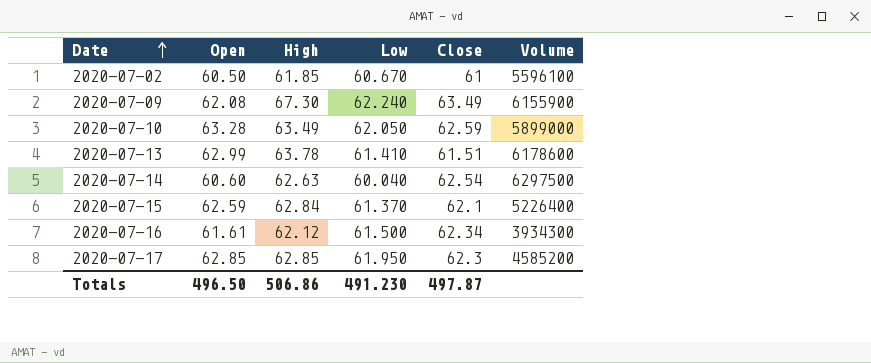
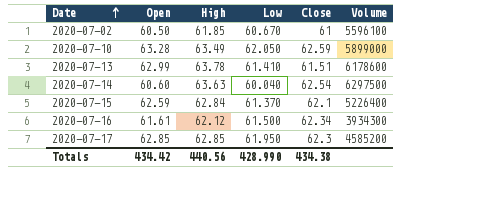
row 2020-07-09: 62.08 | 67.30 | 62.240 | 63.49 | 6155900 -> none
2020-07-14 | High: 62.63 -> 63.63
Totals | Open: 496.50 -> 434.42
Totals | High: 506.86 -> 440.56
Totals | Low: 491.230 -> 428.990
Totals | Close: 497.87 -> 434.38

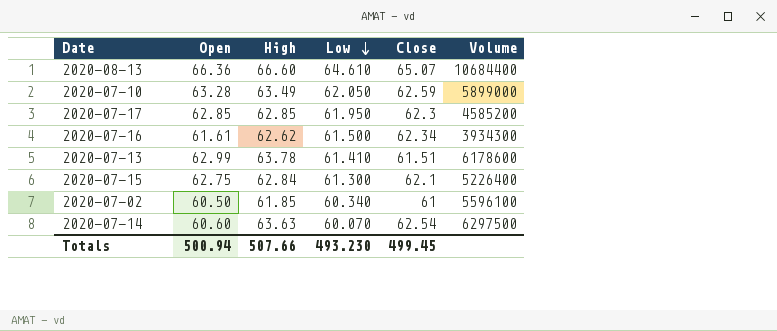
row order: Date ascending -> Low descending
row 2020-08-13: none -> 66.36 | 66.60 | 64.610 | 65.07 | 10684400
2020-07-16 | High: 62.12 -> 62.62
2020-07-15 | Open: 62.59 -> 62.75
2020-07-15 | Low: 61.370 -> 61.300
2020-07-02 | Low: 60.670 -> 60.340
2020-07-14 | Low: 60.040 -> 60.070
Totals | Open: 434.42 -> 500.94
Totals | High: 440.56 -> 507.66
Totals | Low: 428.990 -> 493.230
Totals | Close: 434.38 -> 499.45

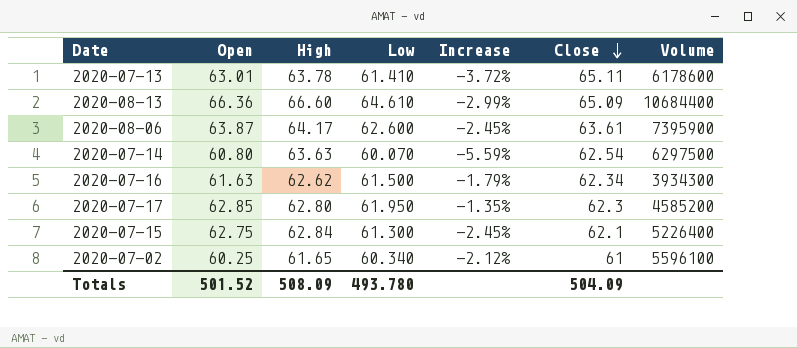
row order: Low descending -> Close descending
column Increase | formula: none -> ([Low] - [High]) / [High]
row 2020-07-10: 63.28 | 63.49 | 62.050 | 62.59 | 5899000 -> none
2020-07-13 | Open: 62.99 -> 63.01
2020-07-13 | Close: 61.51 -> 65.11
2020-08-13 | Close: 65.07 -> 65.09
row 2020-08-06: none -> 63.87 | 64.17 | 62.600 | -2.45% | 63.61 | 7395900
2020-07-14 | Open: 60.60 -> 60.80
2020-07-16 | Open: 61.61 -> 61.63
2020-07-17 | High: 62.85 -> 62.80
2020-07-02 | Open: 60.50 -> 60.25
2020-07-02 | High: 61.85 -> 61.65
Totals | Open: 500.94 -> 501.52
Totals | High: 507.66 -> 508.09
Totals | Low: 493.230 -> 493.780
Totals | Close: 499.45 -> 504.09

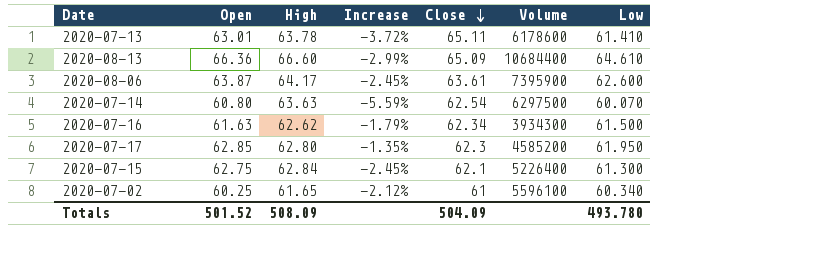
column Low | position: 4 -> 7

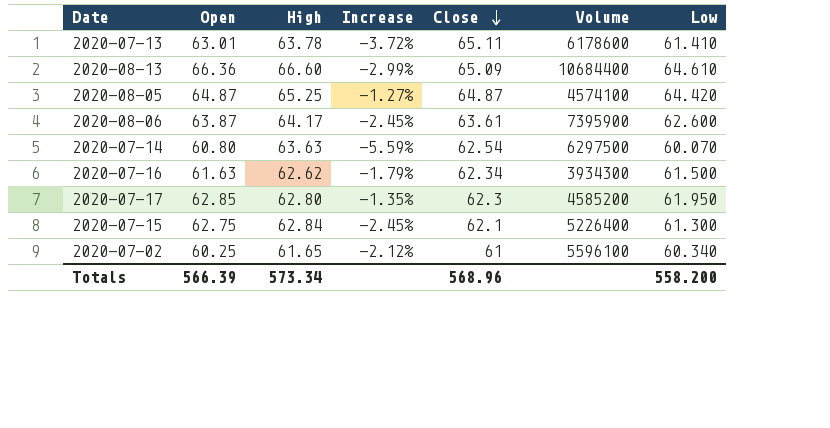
row 2020-08-05: none -> 64.87 | 65.25 | -1.27% | 64.87 | 4574100 | 64.420
Totals | Open: 501.52 -> 566.39
Totals | High: 508.09 -> 573.34
Totals | Close: 504.09 -> 568.96
Totals | Low: 493.780 -> 558.200

